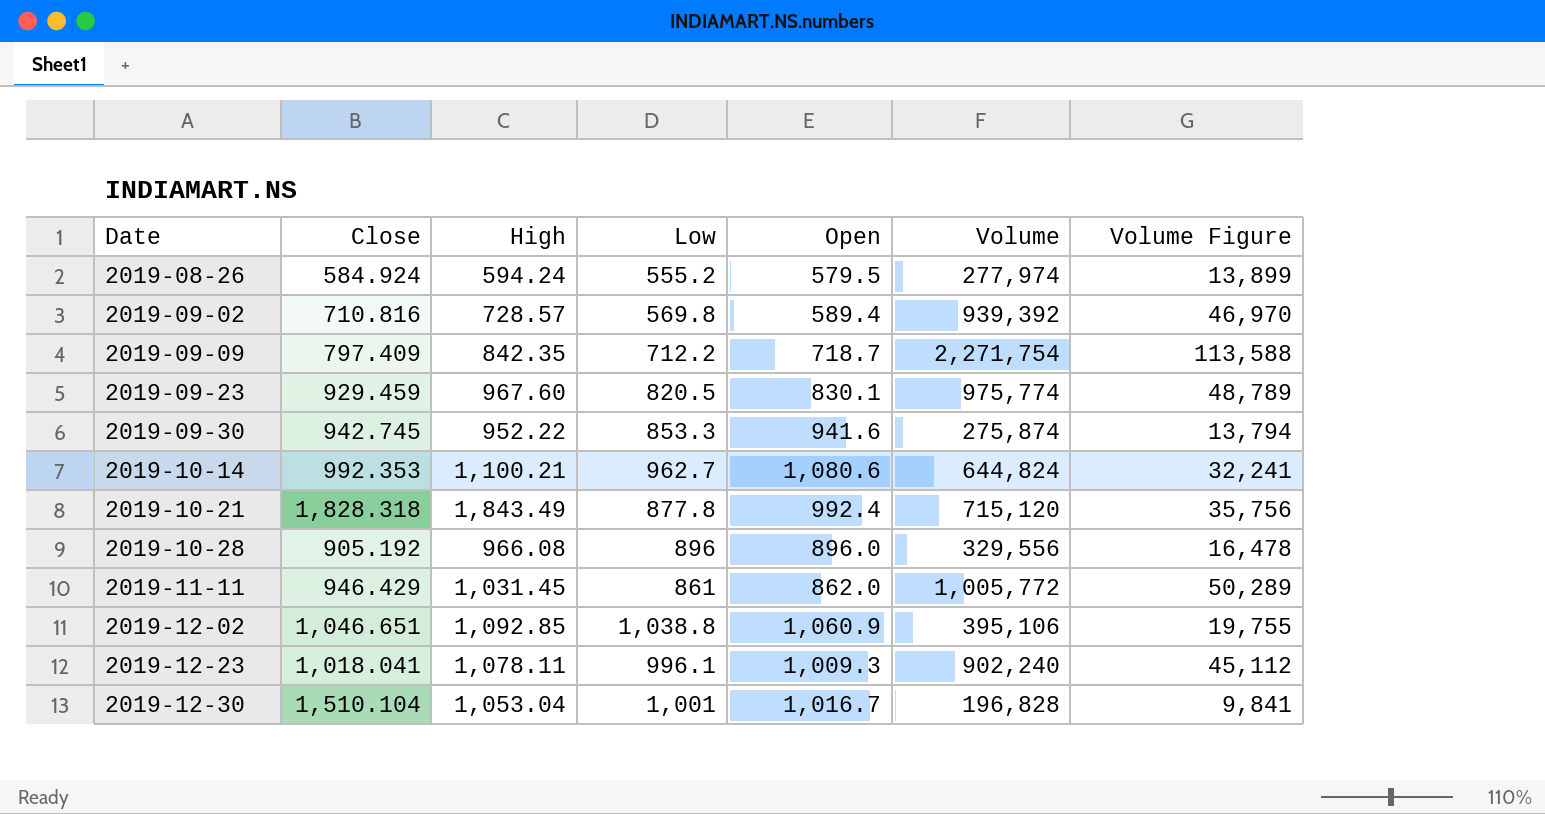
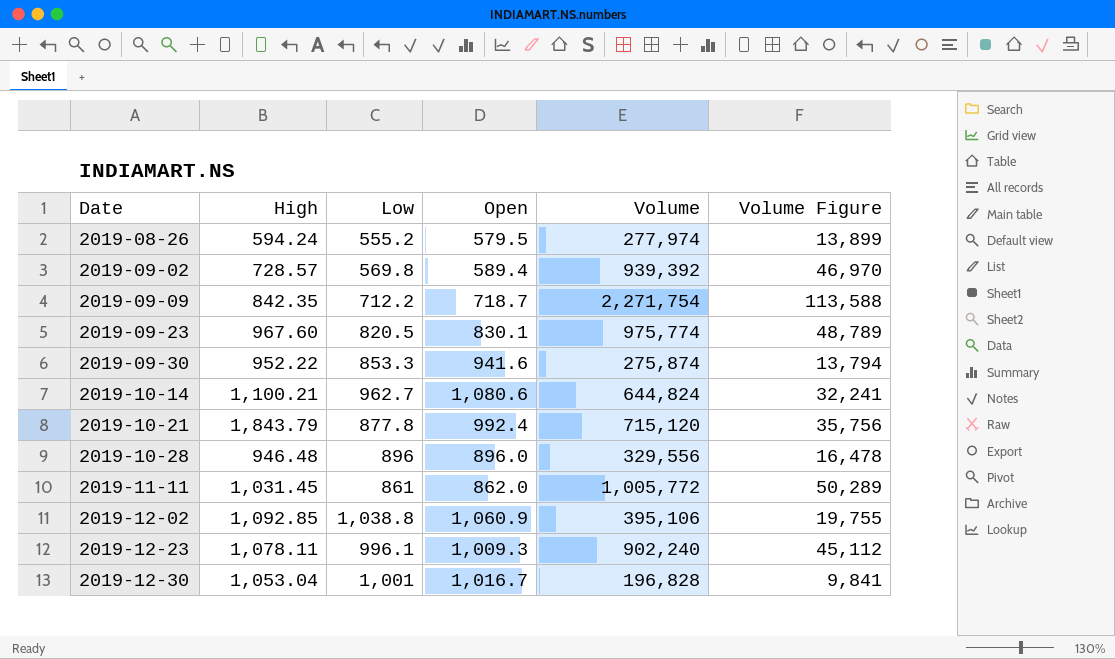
column Close | position: 2 -> none
2019-10-21 | High: 1,843.49 -> 1,843.79
2019-10-28 | High: 966.08 -> 946.48

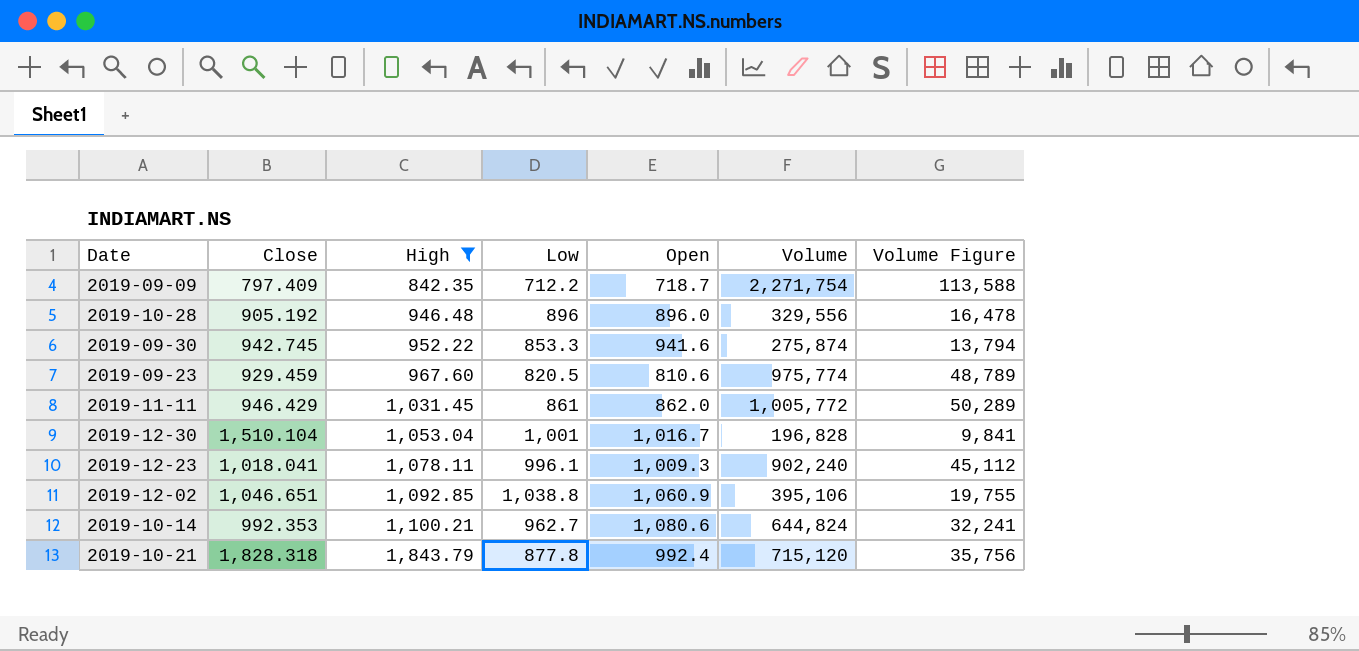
filter: none -> High >= 842.35
row order: Date ascending -> High ascending
column Close | position: none -> 2
2019-09-23 | Open: 830.1 -> 810.6

